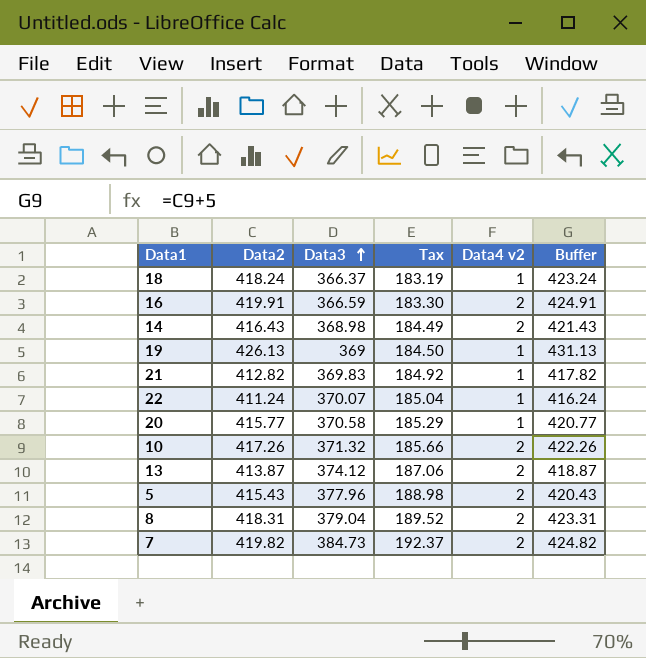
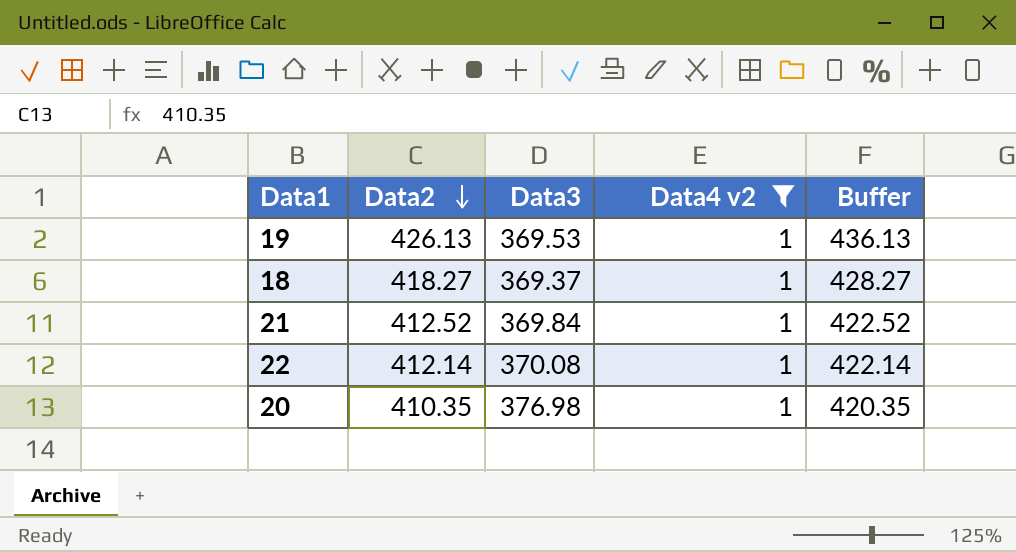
filter: none -> Data4 v2 = 1
row order: Data3 ascending -> Data2 descending
column Tax | formula: [Data3] * 0.5 -> none
column Buffer | formula: [Data2] + 5 -> [Data2] + 10
19 | Data3: 369 -> 369.53
18 | Data2: 418.24 -> 418.27
18 | Data3: 366.37 -> 369.37
21 | Data2: 412.82 -> 412.52
21 | Data3: 369.83 -> 369.84
22 | Data2: 411.24 -> 412.14
22 | Data3: 370.07 -> 370.08
20 | Data2: 415.77 -> 410.35
20 | Data3: 370.58 -> 376.98

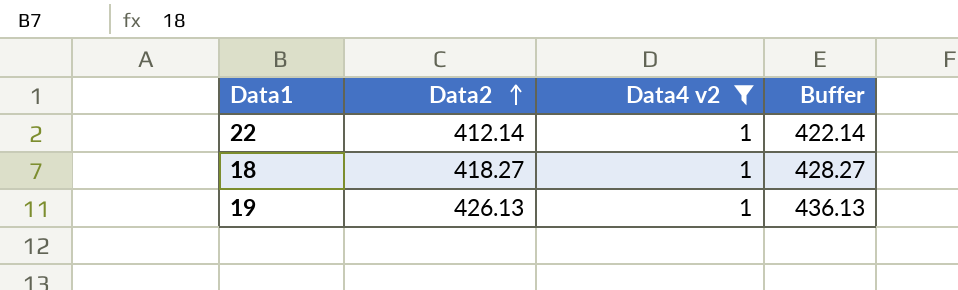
row order: Data2 descending -> Data2 ascending
column Data3 | position: 3 -> none
row 21: 412.52 | 369.84 | 1 | 422.52 -> none
row 20: 410.35 | 376.98 | 1 | 420.35 -> none

